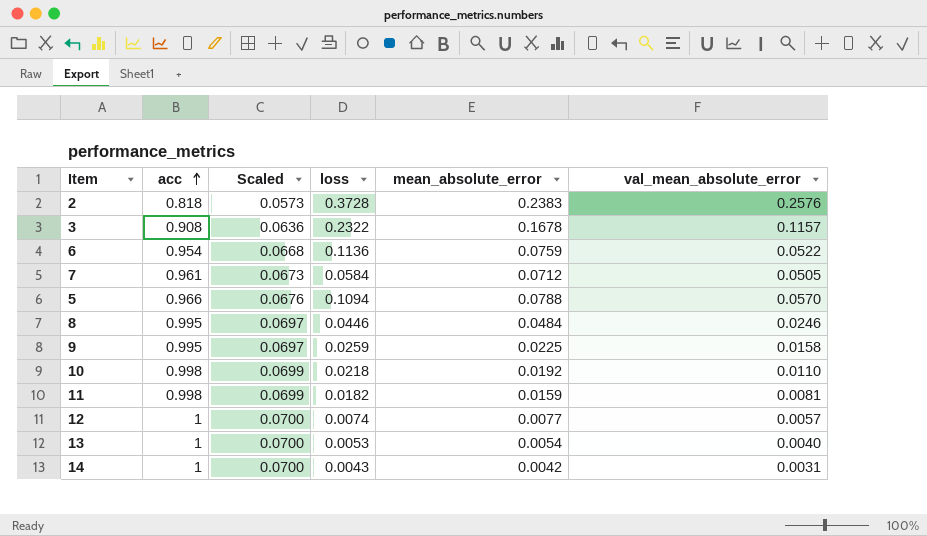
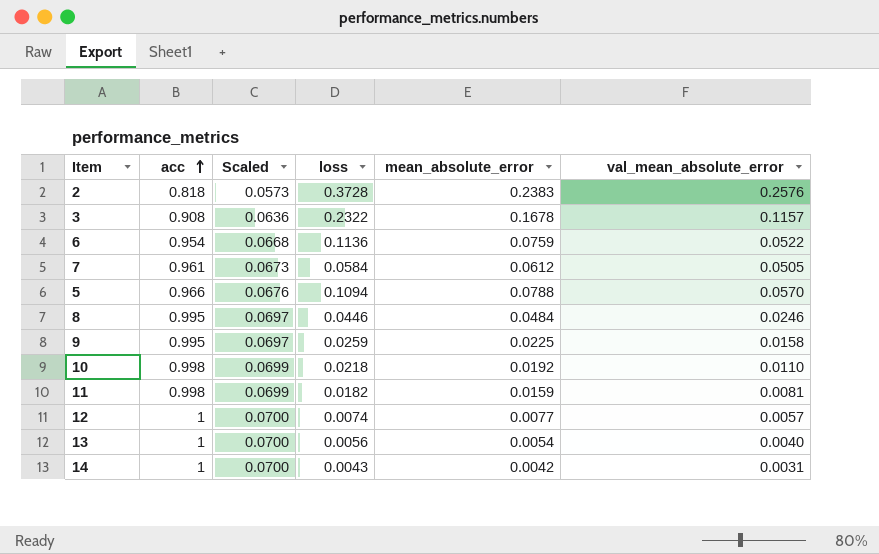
7 | mean_absolute_error: 0.0712 -> 0.0612
13 | loss: 0.0053 -> 0.0056

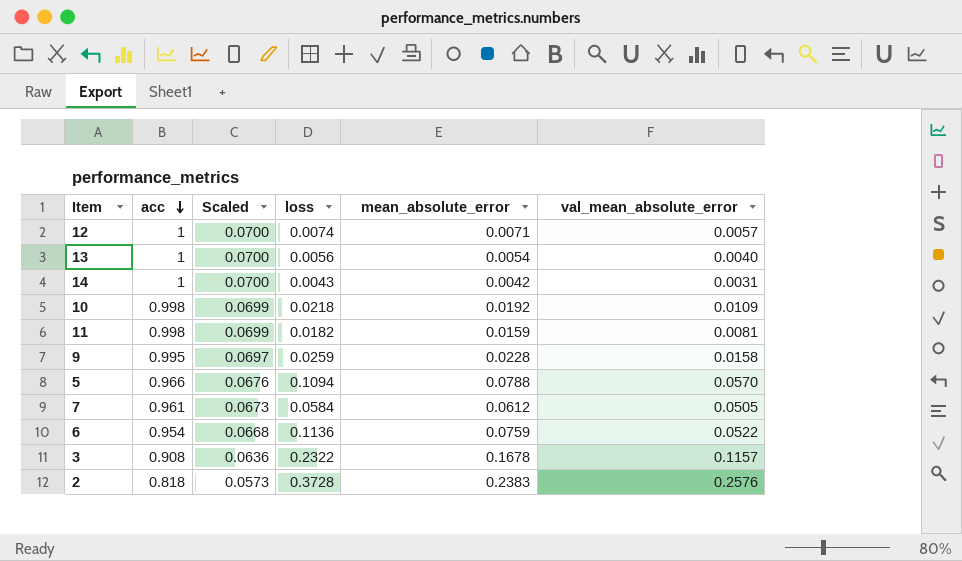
row order: acc ascending -> acc descending
row 8: 0.995 | 0.0697 | 0.0446 | 0.0484 | 0.0246 -> none
12 | mean_absolute_error: 0.0077 -> 0.0071
10 | val_mean_absolute_error: 0.0110 -> 0.0109
9 | mean_absolute_error: 0.0225 -> 0.0228

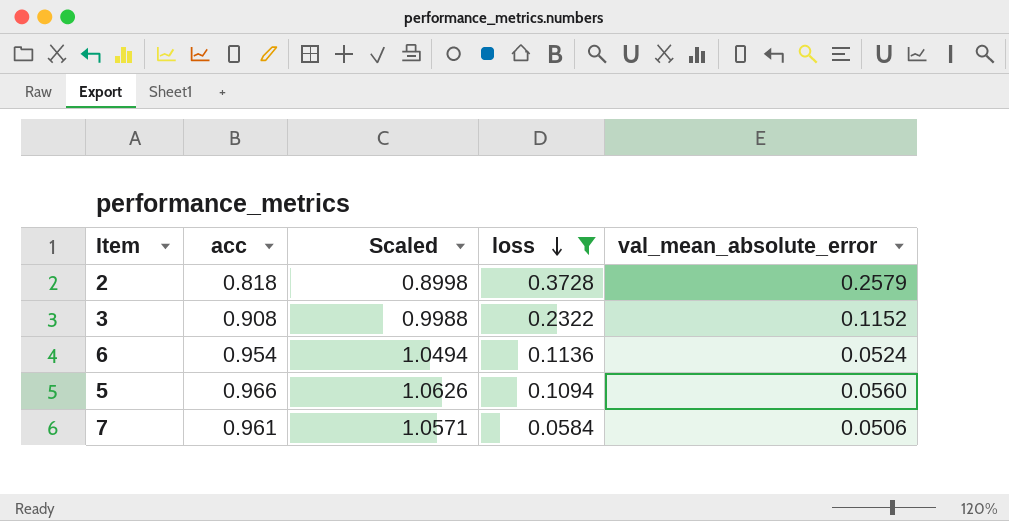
filter: none -> loss >= 0.0584
row order: acc descending -> loss descending
column mean_absolute_error | position: 5 -> none
column Scaled | formula: [acc] * 0.07 -> [acc] * 1.1
2 | val_mean_absolute_error: 0.2576 -> 0.2579
3 | val_mean_absolute_error: 0.1157 -> 0.1152
6 | val_mean_absolute_error: 0.0522 -> 0.0524
5 | val_mean_absolute_error: 0.0570 -> 0.0560
7 | val_mean_absolute_error: 0.0505 -> 0.0506

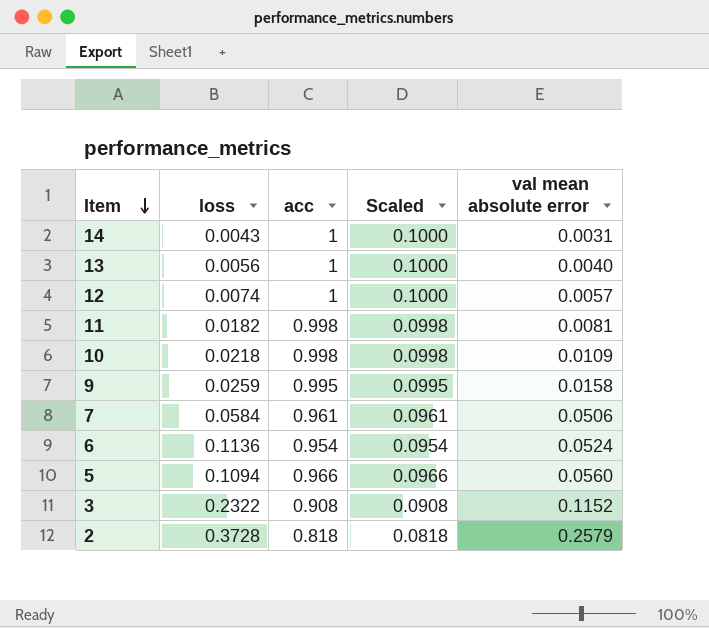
filter: loss >= 0.0584 -> none
row order: loss descending -> Item descending
column loss | position: 4 -> 2
column Scaled | formula: [acc] * 1.1 -> [acc] * 0.1
column name: val_mean_absolute_error -> val mean absolute error

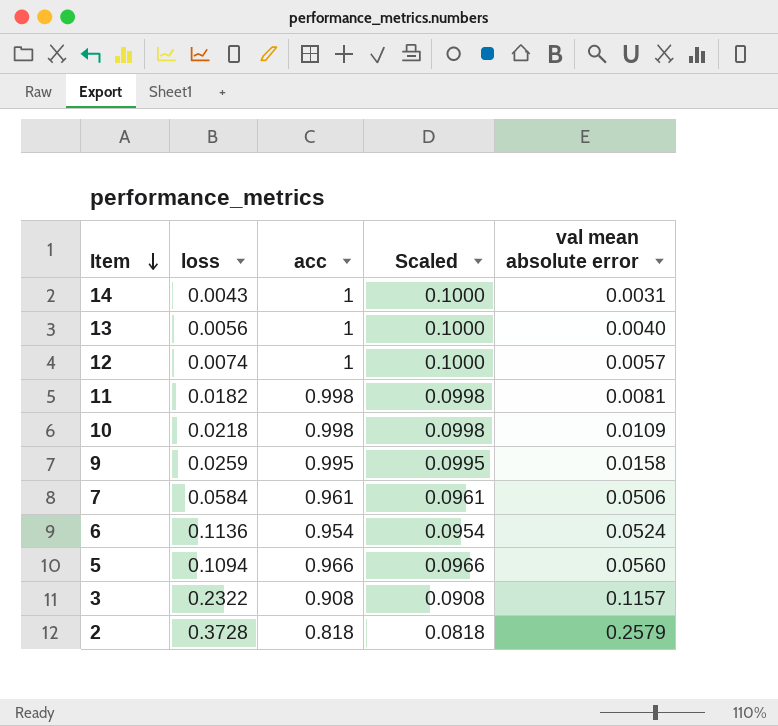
3 | val mean absolute error: 0.1152 -> 0.1157

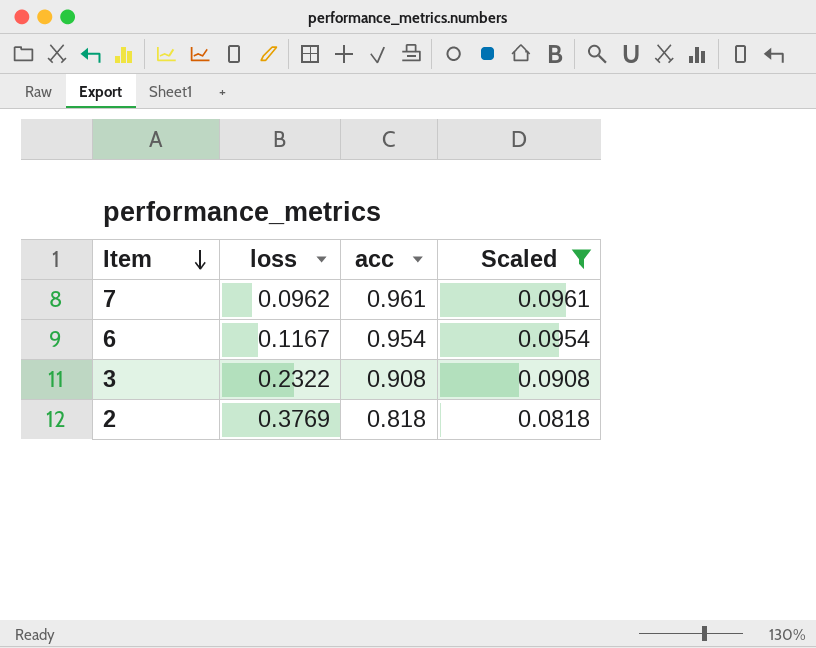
filter: none -> Scaled <= 0.0961
column val mean absolute error | position: 5 -> none
7 | loss: 0.0584 -> 0.0962
6 | loss: 0.1136 -> 0.1167
2 | loss: 0.3728 -> 0.3769

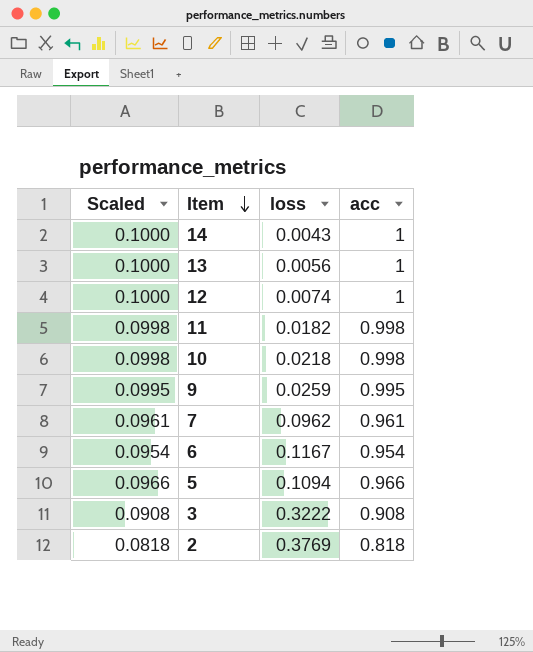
filter: Scaled <= 0.0961 -> none
column Scaled | position: 4 -> 1
3 | loss: 0.2322 -> 0.3222

